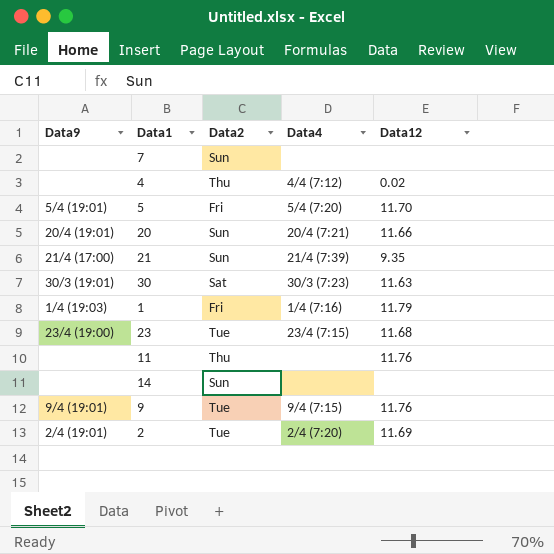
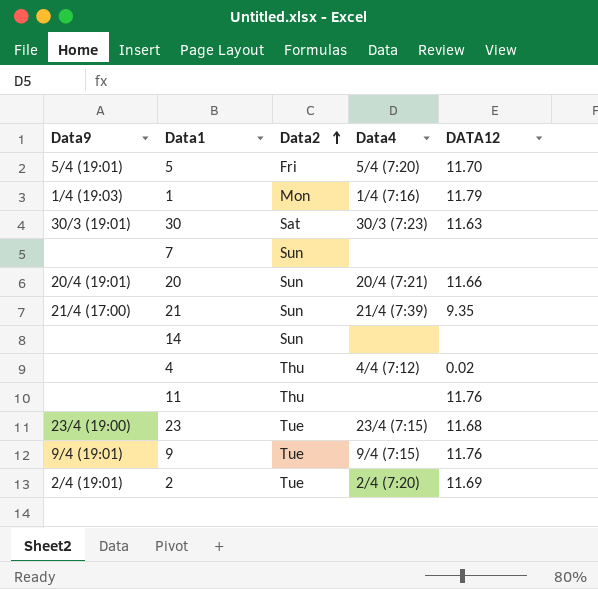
row order: none -> Data2 ascending
column name: Data12 -> DATA12
1 | Data2: Fri -> Mon

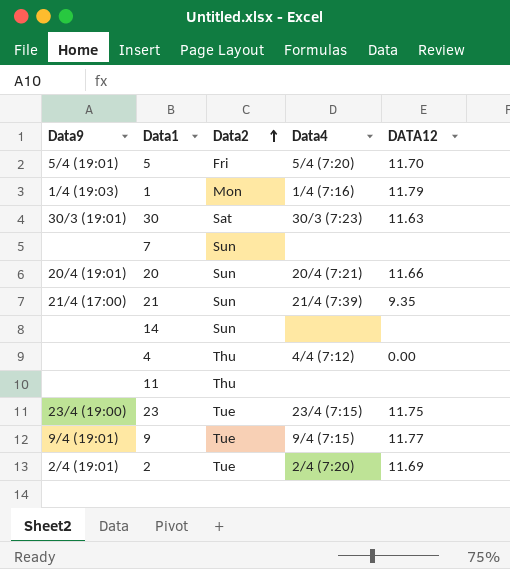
4 | DATA12: 0.02 -> 0.00
11 | DATA12: 11.76 -> none
23 | DATA12: 11.68 -> 11.75
9 | DATA12: 11.76 -> 11.77

